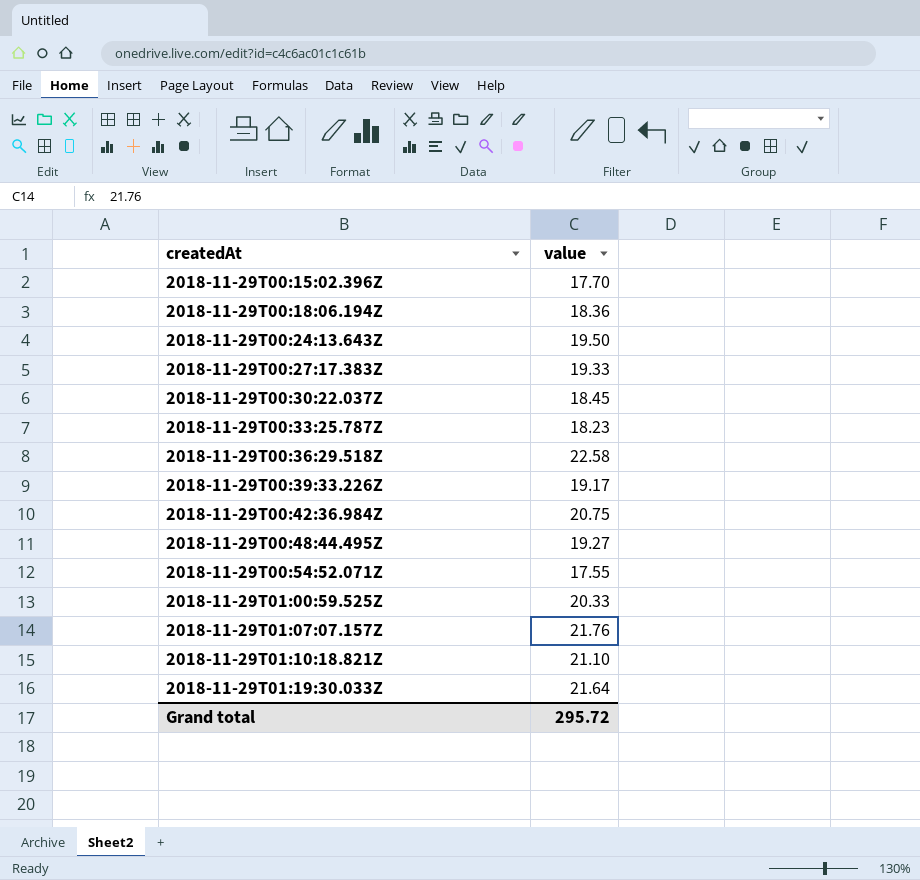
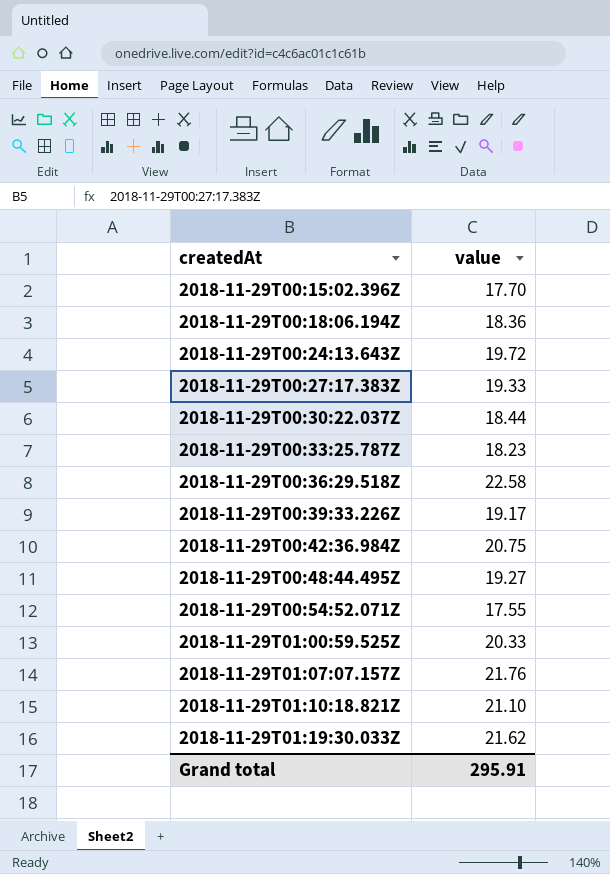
2018-11-29T00:24:13.643Z | value: 19.50 -> 19.72
2018-11-29T00:30:22.037Z | value: 18.45 -> 18.44
2018-11-29T01:19:30.033Z | value: 21.64 -> 21.62
Grand total | value: 295.72 -> 295.91

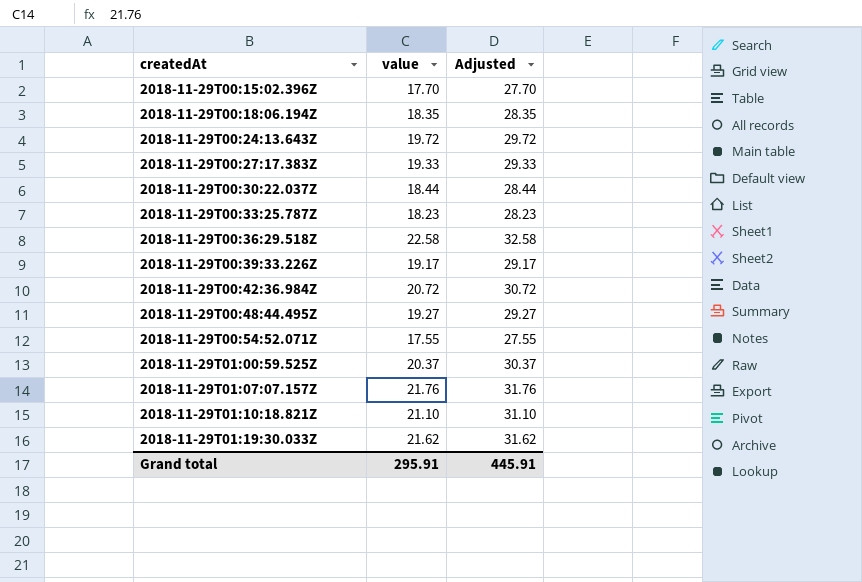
column Adjusted | formula: none -> [value] + 10
2018-11-29T00:18:06.194Z | value: 18.36 -> 18.35
2018-11-29T00:42:36.984Z | value: 20.75 -> 20.72
2018-11-29T01:00:59.525Z | value: 20.33 -> 20.37

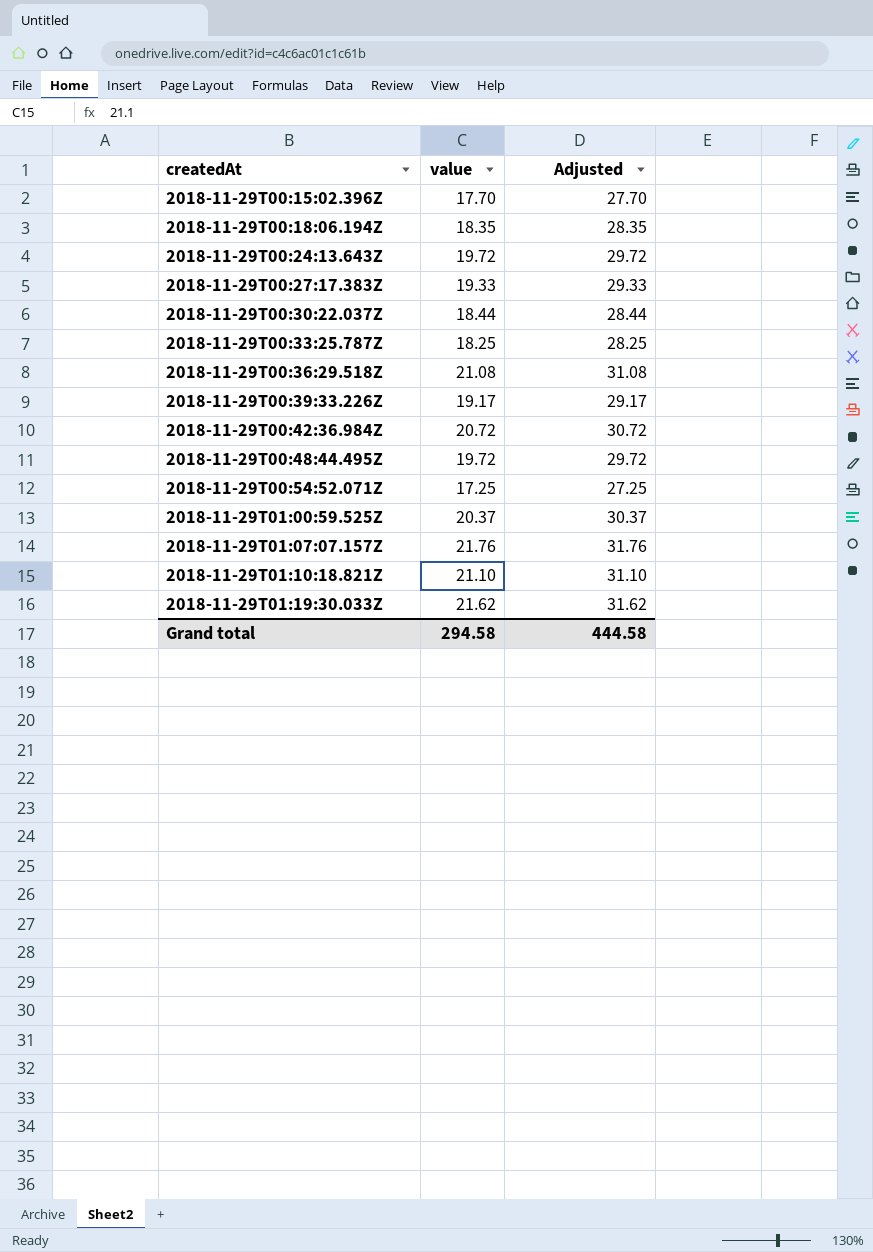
2018-11-29T00:33:25.787Z | value: 18.23 -> 18.25
2018-11-29T00:33:25.787Z | Adjusted: 28.23 -> 28.25
2018-11-29T00:36:29.518Z | value: 22.58 -> 21.08
2018-11-29T00:36:29.518Z | Adjusted: 32.58 -> 31.08
2018-11-29T00:48:44.495Z | value: 19.27 -> 19.72
2018-11-29T00:48:44.495Z | Adjusted: 29.27 -> 29.72
2018-11-29T00:54:52.071Z | value: 17.55 -> 17.25
2018-11-29T00:54:52.071Z | Adjusted: 27.55 -> 27.25
Grand total | value: 295.91 -> 294.58
Grand total | Adjusted: 445.91 -> 444.58

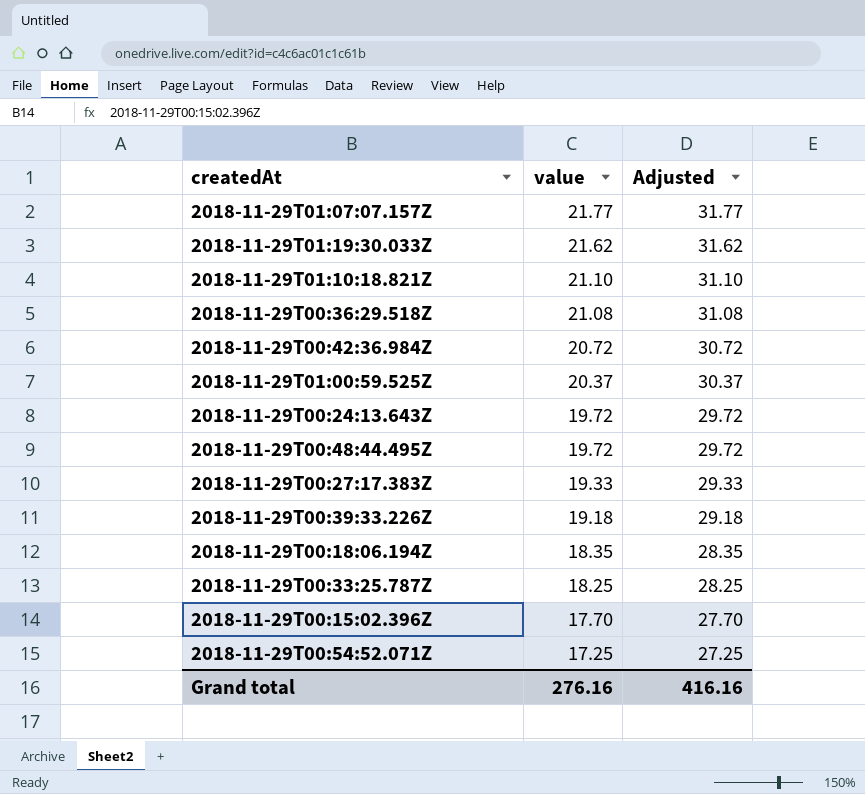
row order: createdAt ascending -> value descending
row 2018-11-29T00:30:22.037Z: 18.44 | 28.44 -> none
2018-11-29T01:07:07.157Z | value: 21.76 -> 21.77
2018-11-29T01:07:07.157Z | Adjusted: 31.76 -> 31.77
2018-11-29T00:39:33.226Z | value: 19.17 -> 19.18
2018-11-29T00:39:33.226Z | Adjusted: 29.17 -> 29.18
Grand total | value: 294.58 -> 276.16
Grand total | Adjusted: 444.58 -> 416.16

